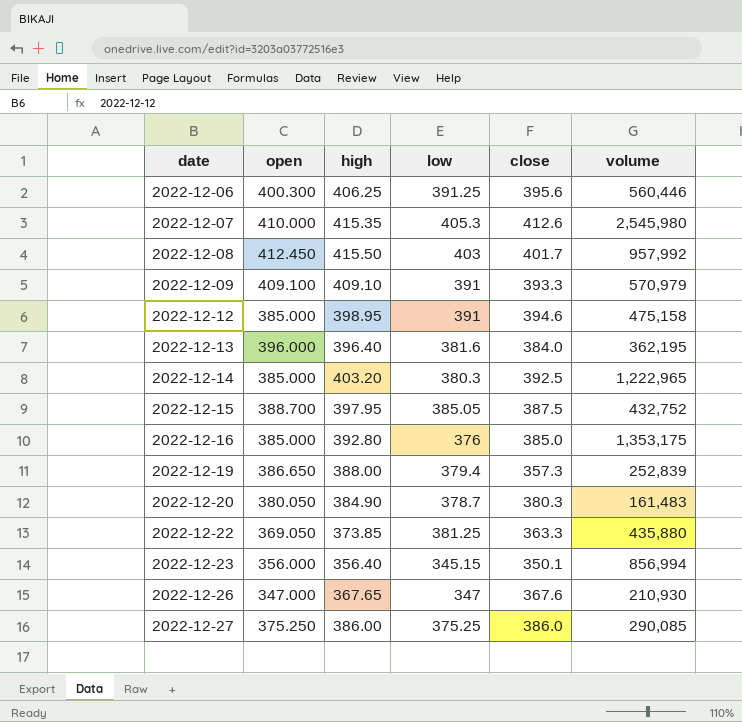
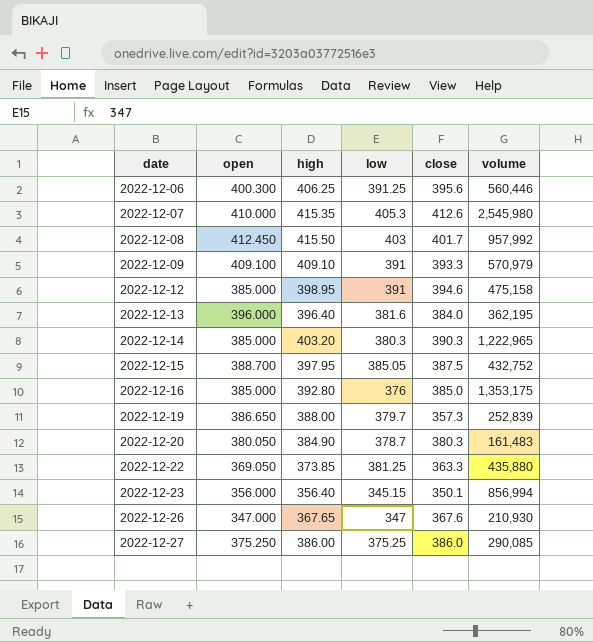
2022-12-14 | close: 392.5 -> 390.3
2022-12-19 | low: 379.4 -> 379.7

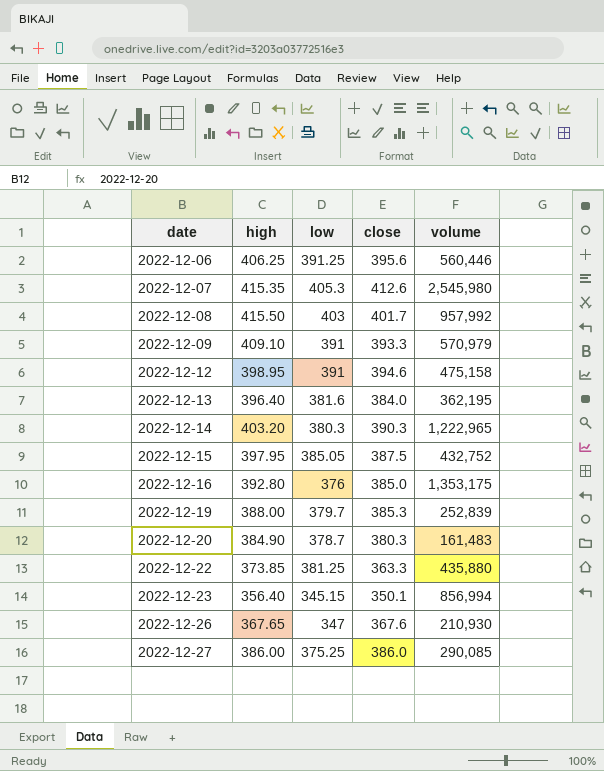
column open | position: 2 -> none
2022-12-19 | close: 357.3 -> 385.3

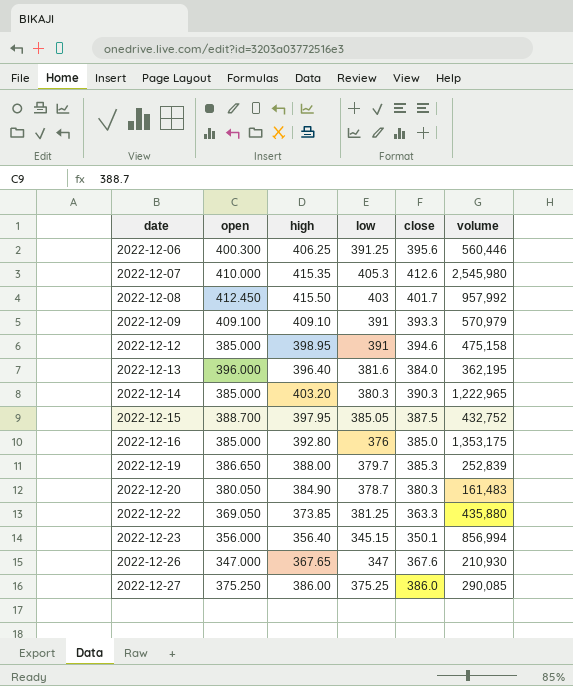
column open | position: none -> 2

